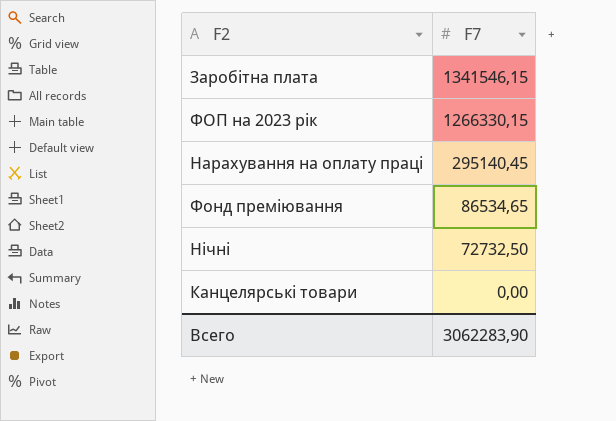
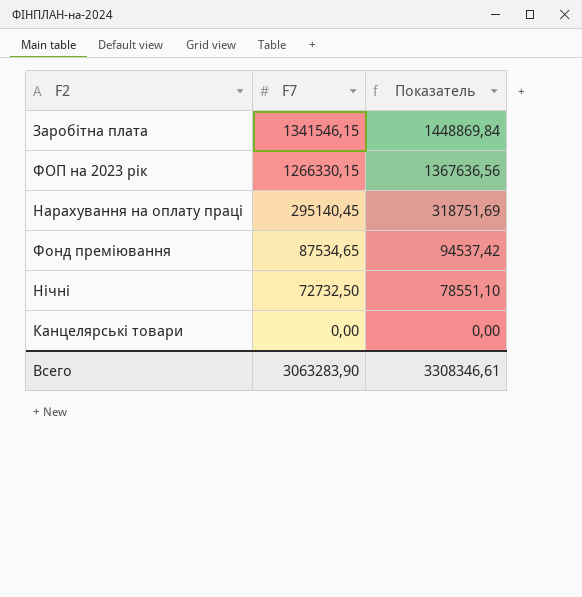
column Показатель | formula: none -> [F7] * 1,08
Фонд преміювання | F7: 86534,65 -> 87534,65
Всего | F7: 3062283,90 -> 3063283,90

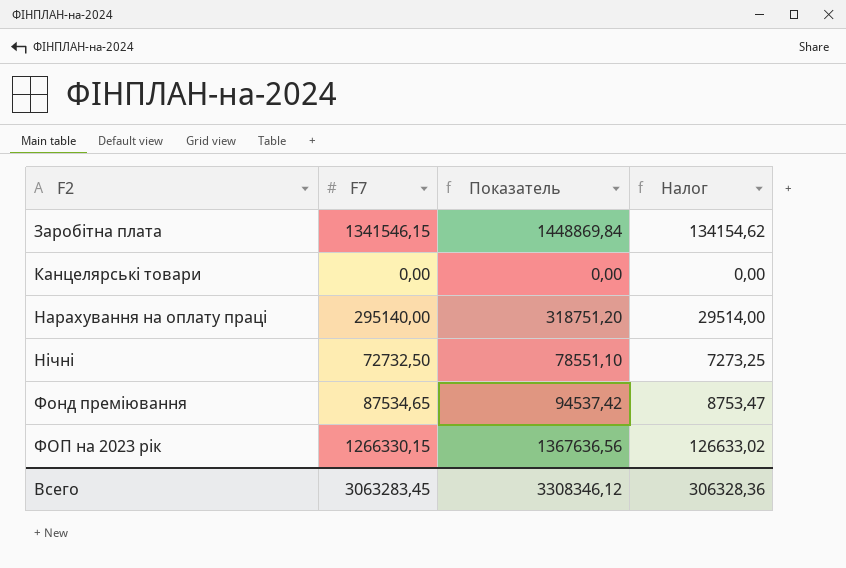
row order: F7 descending -> F2 ascending
column Налог | formula: none -> [F7] * 0,1
Нарахування на оплату праці | F7: 295140,45 -> 295140,00
Нарахування на оплату праці | Показатель: 318751,69 -> 318751,20
Всего | F7: 3063283,90 -> 3063283,45
Всего | Показатель: 3308346,61 -> 3308346,12

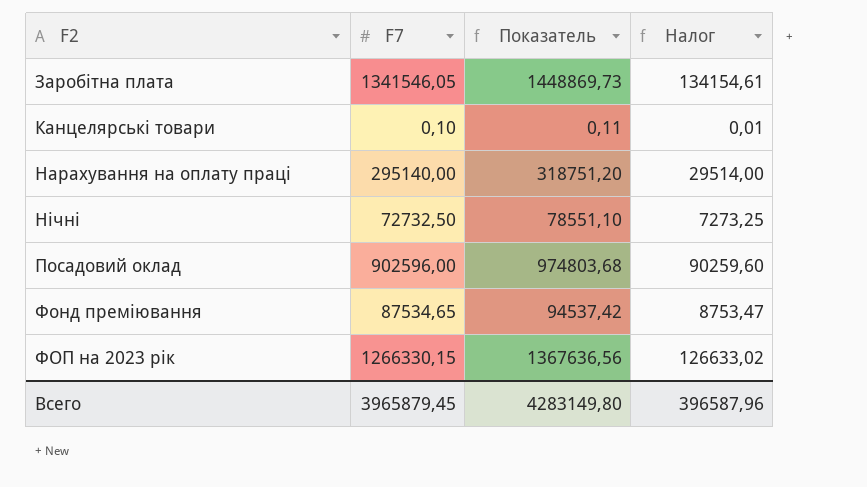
Заробітна плата | F7: 1341546,15 -> 1341546,05
Заробітна плата | Показатель: 1448869,84 -> 1448869,73
Заробітна плата | Налог: 134154,62 -> 134154,61
Канцелярські товари | F7: 0,00 -> 0,10
Канцелярські товари | Показатель: 0,00 -> 0,11
Канцелярські товари | Налог: 0,00 -> 0,01
row Посадовий оклад: none -> 902596,00 | 974803,68 | 90259,60
Всего | F7: 3063283,45 -> 3965879,45
Всего | Показатель: 3308346,12 -> 4283149,80
Всего | Налог: 306328,36 -> 396587,96

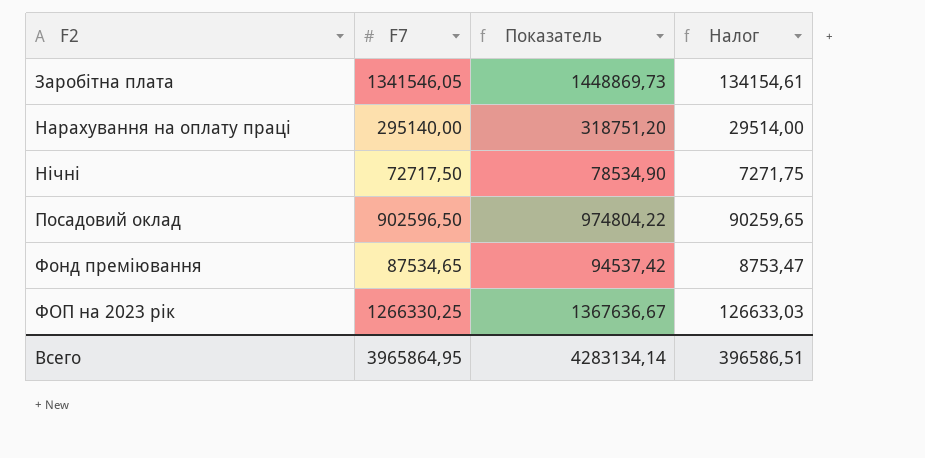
row Канцелярські товари: 0,10 | 0,11 | 0,01 -> none
Нічні | F7: 72732,50 -> 72717,50
Нічні | Показатель: 78551,10 -> 78534,90
Нічні | Налог: 7273,25 -> 7271,75
Посадовий оклад | F7: 902596,00 -> 902596,50
Посадовий оклад | Показатель: 974803,68 -> 974804,22
Посадовий оклад | Налог: 90259,60 -> 90259,65
ФОП на 2023 рік | F7: 1266330,15 -> 1266330,25
ФОП на 2023 рік | Показатель: 1367636,56 -> 1367636,67
ФОП на 2023 рік | Налог: 126633,02 -> 126633,03
Всего | F7: 3965879,45 -> 3965864,95
Всего | Показатель: 4283149,80 -> 4283134,14
Всего | Налог: 396587,96 -> 396586,51

